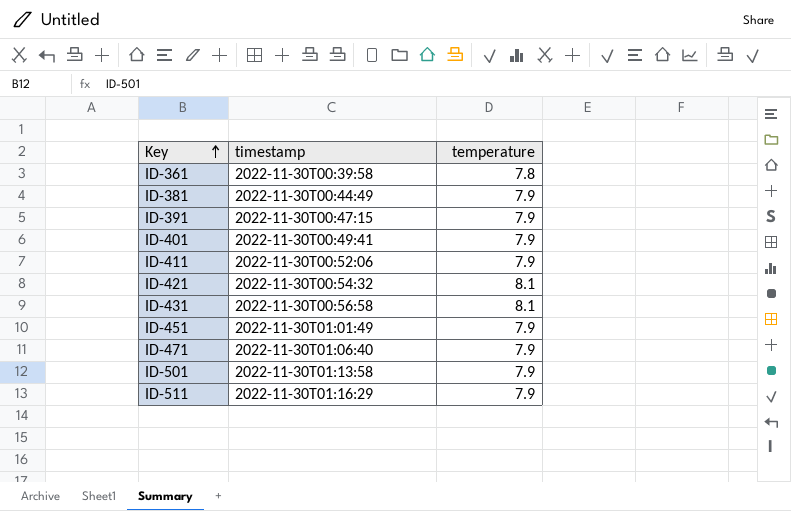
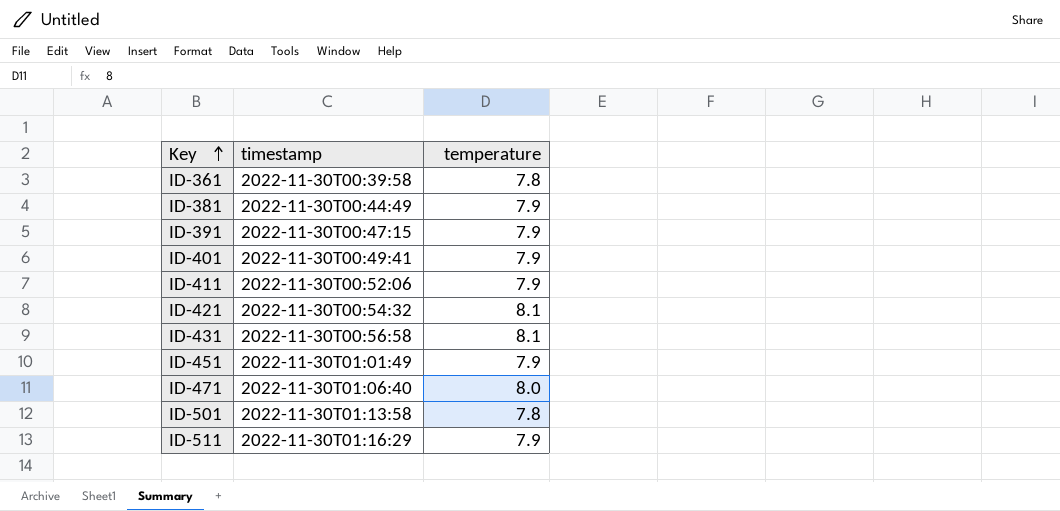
ID-471 | temperature: 7.9 -> 8.0
ID-501 | temperature: 7.9 -> 7.8

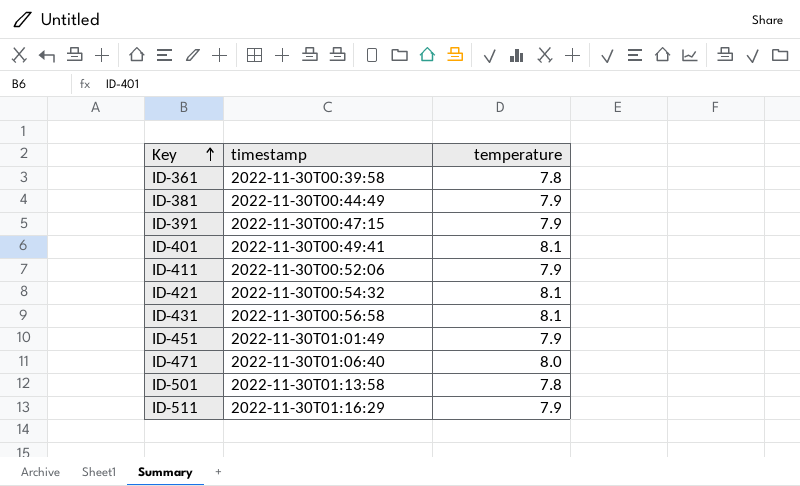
ID-401 | temperature: 7.9 -> 8.1

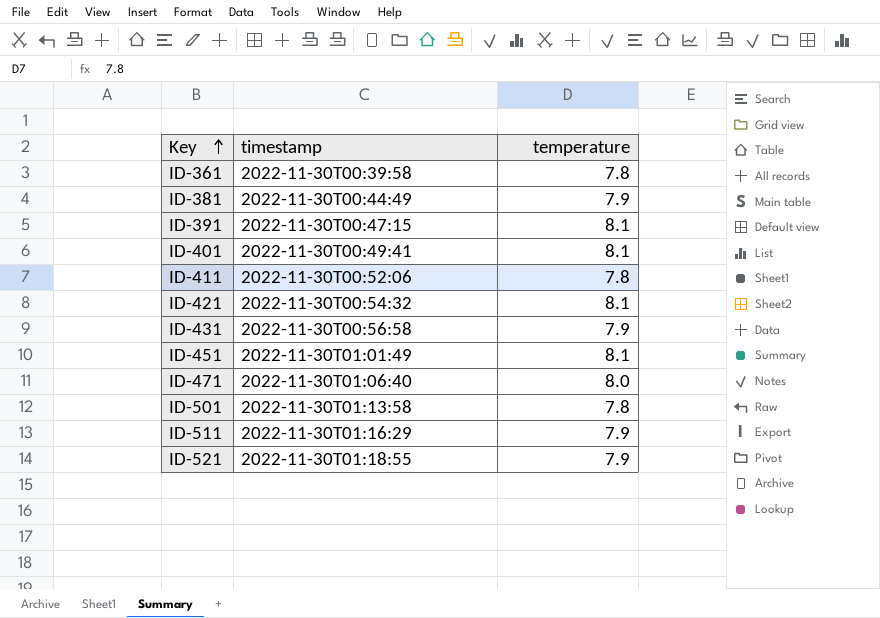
ID-391 | temperature: 7.9 -> 8.1
ID-411 | temperature: 7.9 -> 7.8
ID-431 | temperature: 8.1 -> 7.9
ID-451 | temperature: 7.9 -> 8.1
row ID-521: none -> 2022-11-30T01:18:55 | 7.9

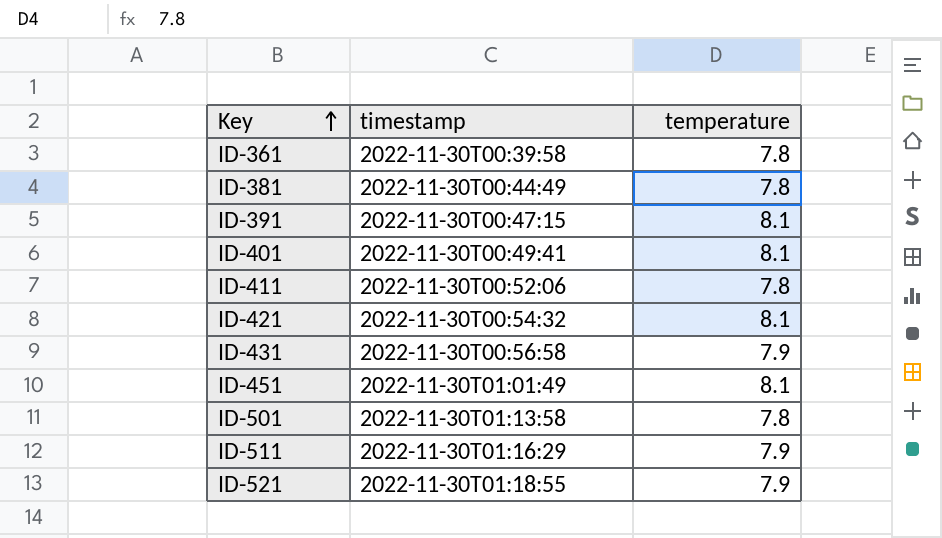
row ID-471: 2022-11-30T01:06:40 | 8.0 -> none
ID-381 | temperature: 7.9 -> 7.8

